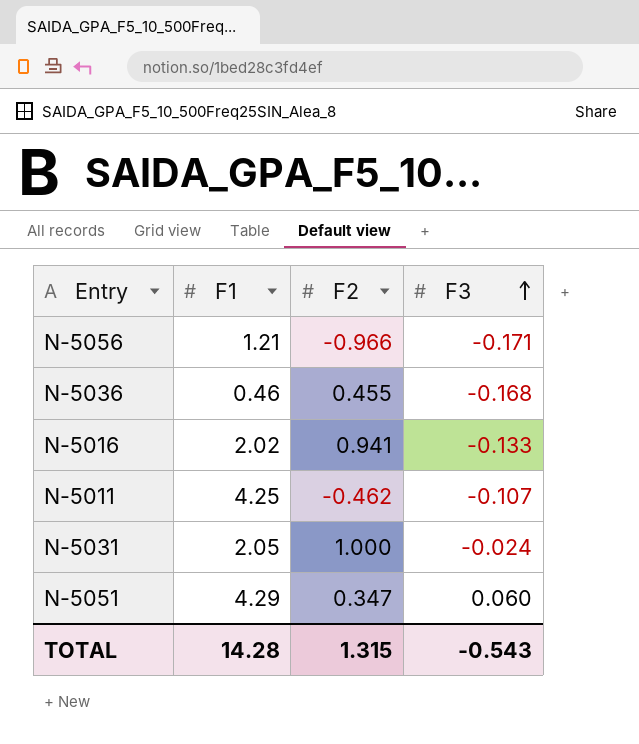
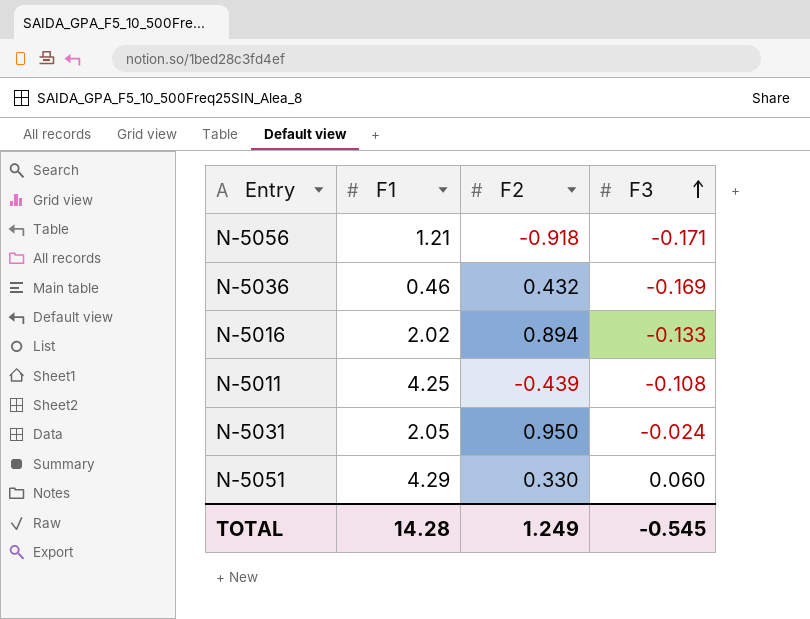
N-5056 | F2: -0.966 -> -0.918
N-5036 | F2: 0.455 -> 0.432
N-5036 | F3: -0.168 -> -0.169
N-5016 | F2: 0.941 -> 0.894
N-5011 | F2: -0.462 -> -0.439
N-5011 | F3: -0.107 -> -0.108
N-5031 | F2: 1.000 -> 0.950
N-5051 | F2: 0.347 -> 0.330
TOTAL | F2: 1.315 -> 1.249
TOTAL | F3: -0.543 -> -0.545

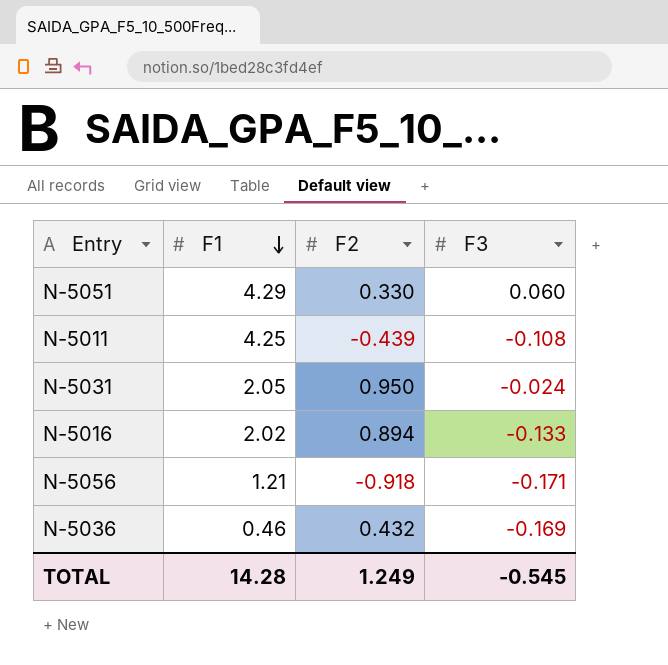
row order: F3 ascending -> F1 descending

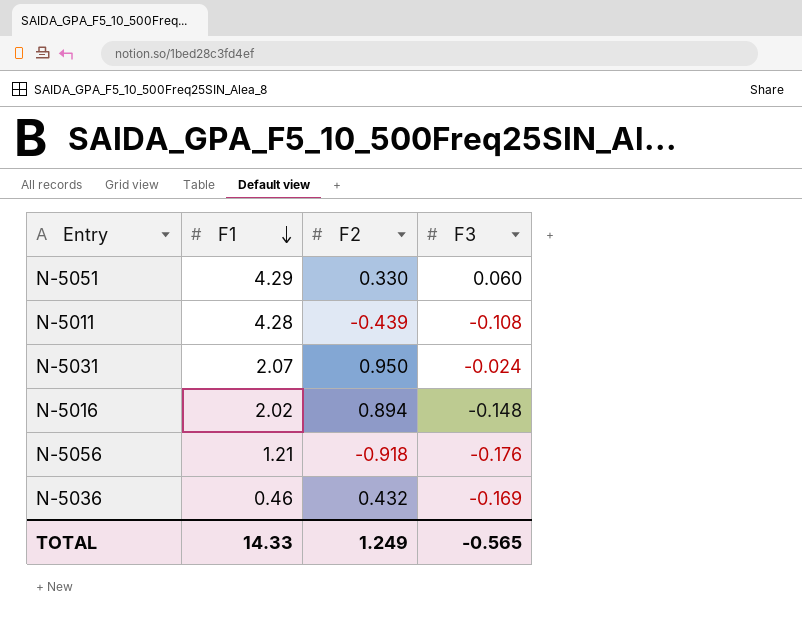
N-5011 | F1: 4.25 -> 4.28
N-5031 | F1: 2.05 -> 2.07
N-5016 | F3: -0.133 -> -0.148
N-5056 | F3: -0.171 -> -0.176
TOTAL | F1: 14.28 -> 14.33
TOTAL | F3: -0.545 -> -0.565

